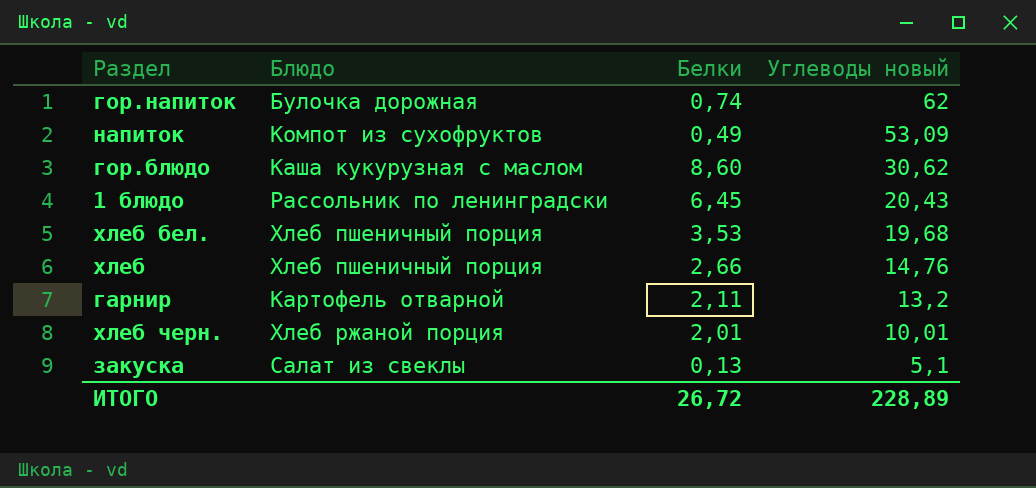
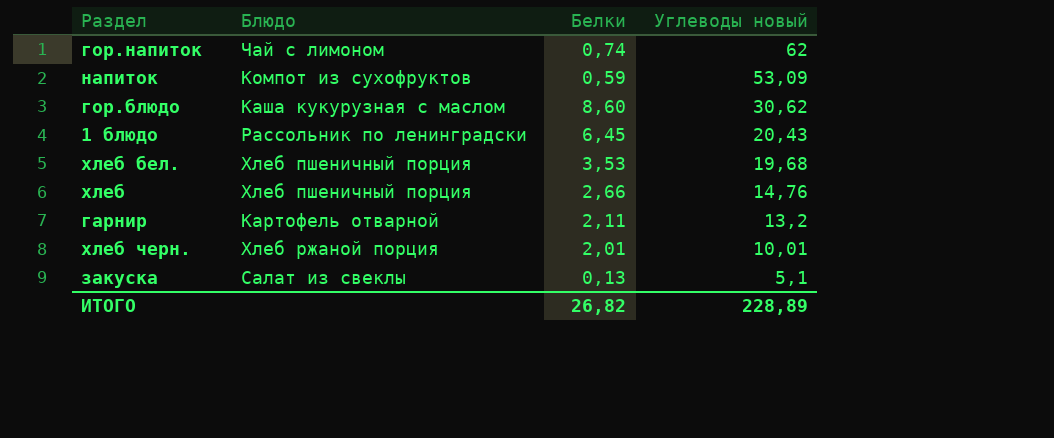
гор.напиток | Блюдо: Булочка дорожная -> Чай с лимоном
напиток | Белки: 0,49 -> 0,59
ИТОГО | Белки: 26,72 -> 26,82

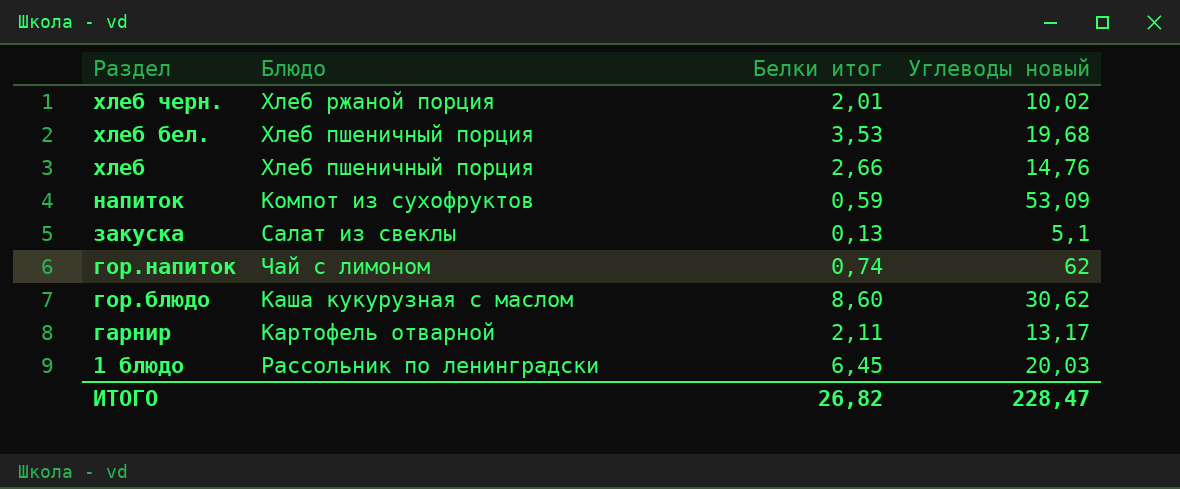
row order: Углеводы новый descending -> Раздел descending
column name: Белки -> Белки итог
хлеб черн. | Углеводы новый: 10,01 -> 10,02
гарнир | Углеводы новый: 13,2 -> 13,17
1 блюдо | Углеводы новый: 20,43 -> 20,03
ИТОГО | Углеводы новый: 228,89 -> 228,47

